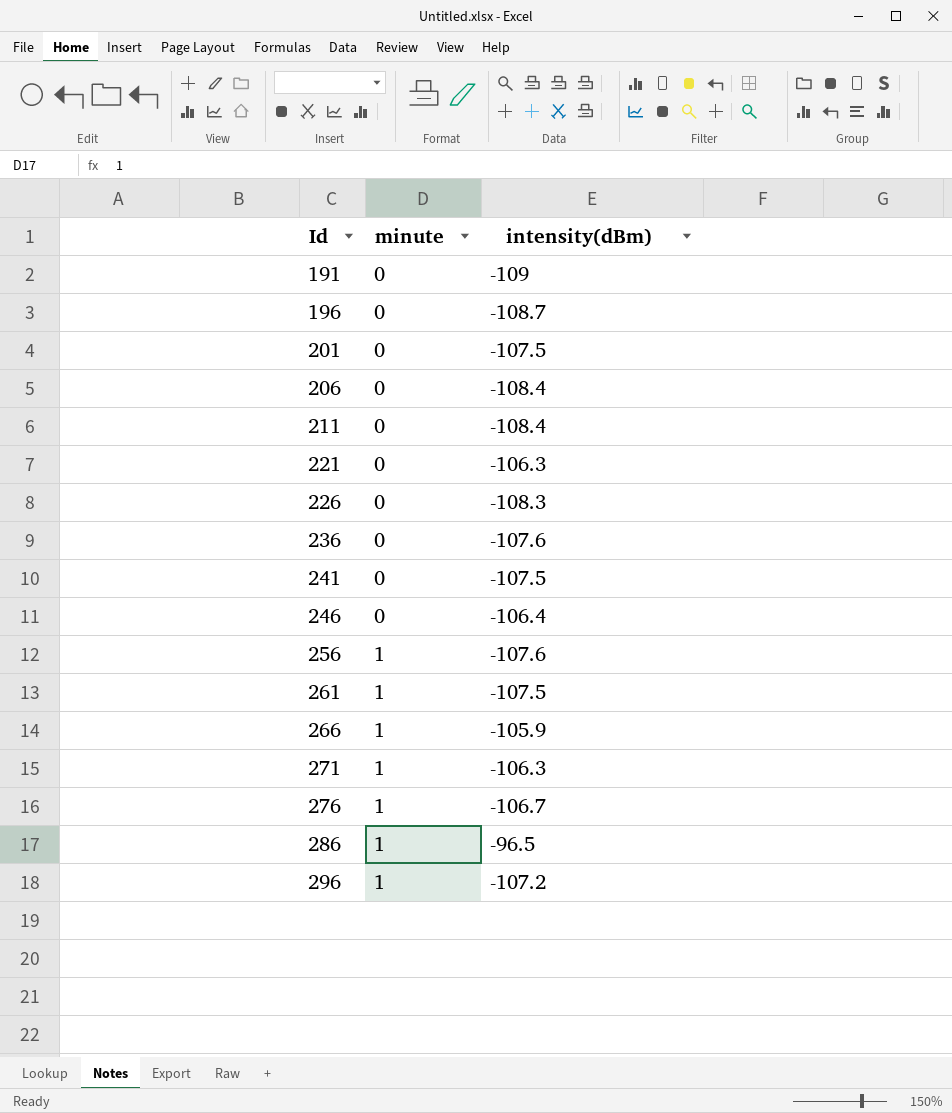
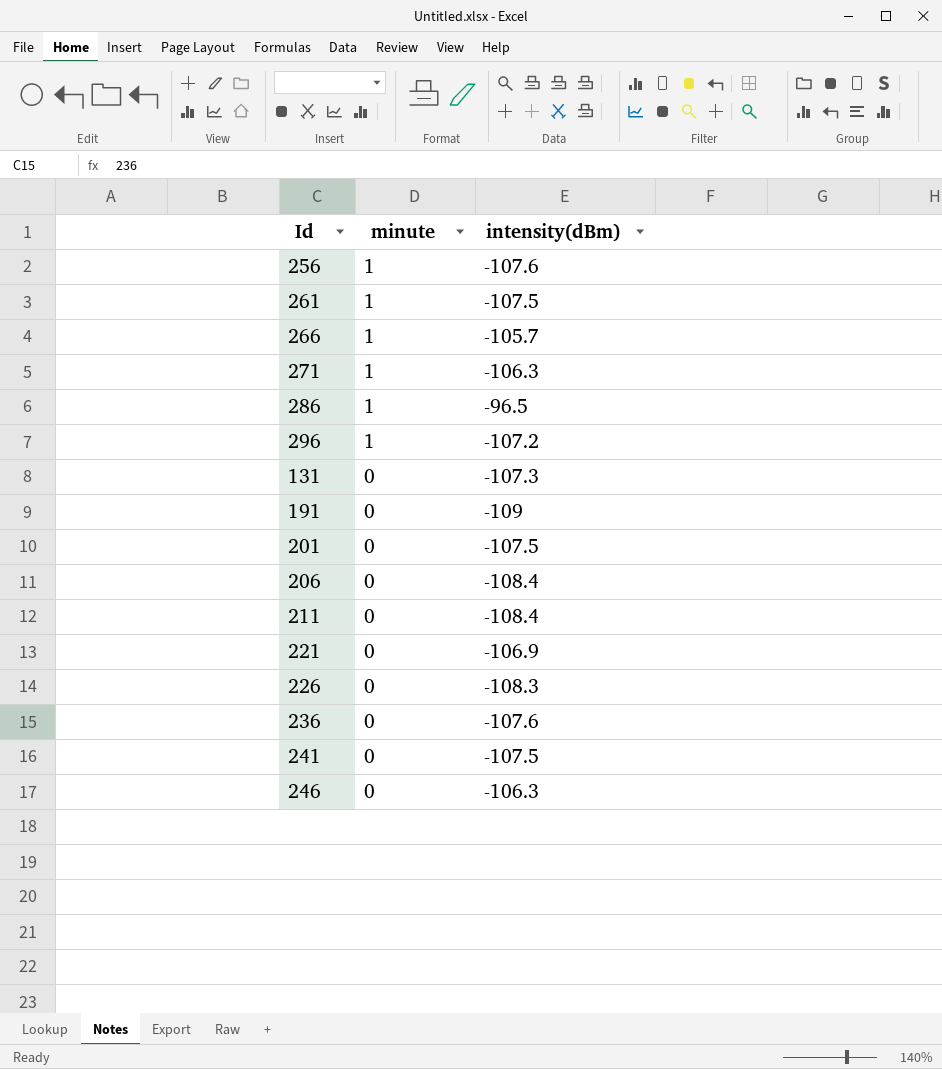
row order: Id ascending -> minute descending
row 196: 0 | -108.7 -> none
row 276: 1 | -106.7 -> none
266 | intensity(dBm): -105.9 -> -105.7
row 131: none -> 0 | -107.3
221 | intensity(dBm): -106.3 -> -106.9
246 | intensity(dBm): -106.4 -> -106.3

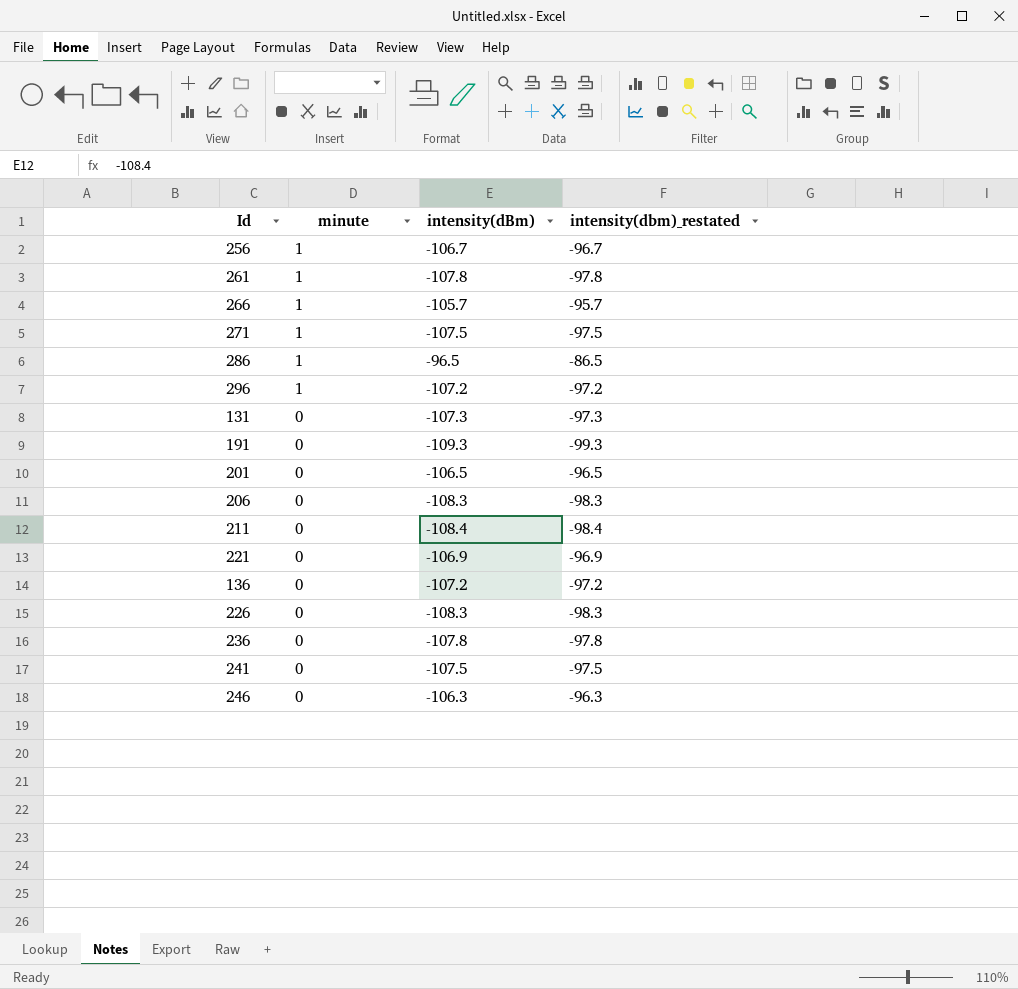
column intensity(dbm)_restated | formula: none -> [intensity(dBm)] + 10
256 | intensity(dBm): -107.6 -> -106.7
261 | intensity(dBm): -107.5 -> -107.8
271 | intensity(dBm): -106.3 -> -107.5
191 | intensity(dBm): -109 -> -109.3
201 | intensity(dBm): -107.5 -> -106.5
206 | intensity(dBm): -108.4 -> -108.3
row 136: none -> 0 | -107.2 | -97.2
236 | intensity(dBm): -107.6 -> -107.8

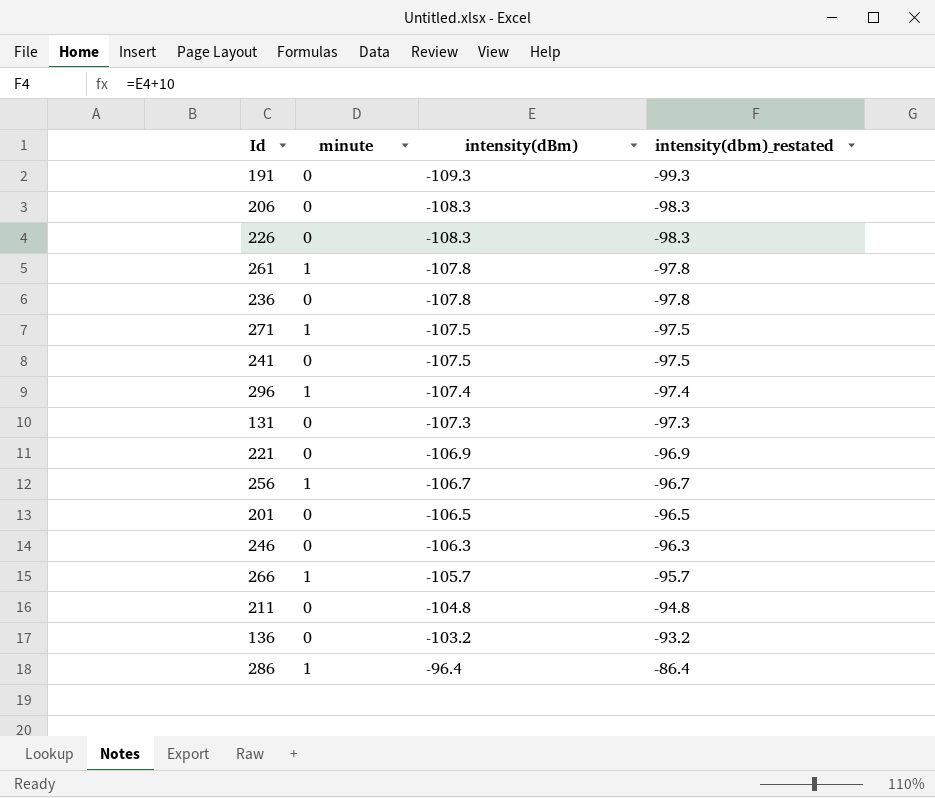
row order: minute descending -> intensity(dBm) ascending
296 | intensity(dBm): -107.2 -> -107.4
296 | intensity(dbm)_restated: -97.2 -> -97.4
211 | intensity(dBm): -108.4 -> -104.8
211 | intensity(dbm)_restated: -98.4 -> -94.8
136 | intensity(dBm): -107.2 -> -103.2
136 | intensity(dbm)_restated: -97.2 -> -93.2
286 | intensity(dBm): -96.5 -> -96.4
286 | intensity(dbm)_restated: -86.5 -> -86.4

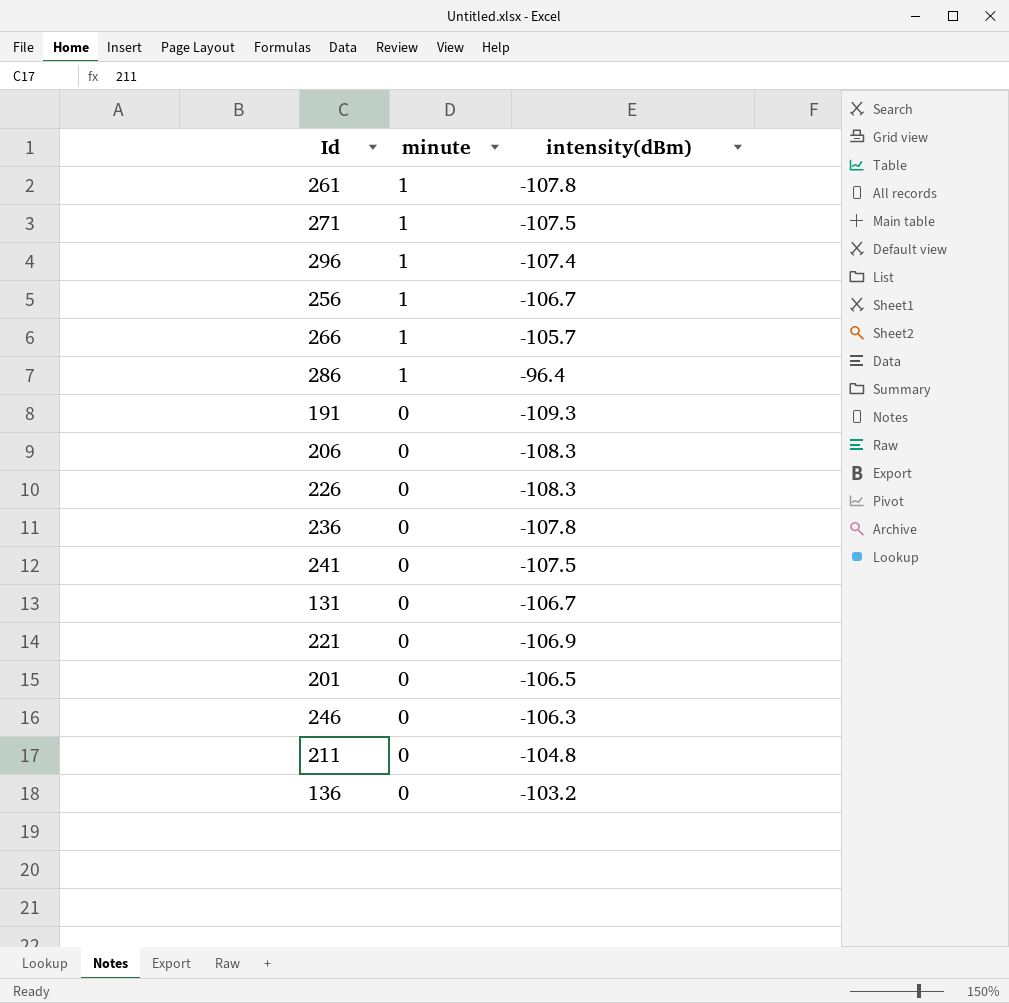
row order: intensity(dBm) ascending -> minute descending
column intensity(dbm)_restated | formula: [intensity(dBm)] + 10 -> none
131 | intensity(dBm): -107.3 -> -106.7

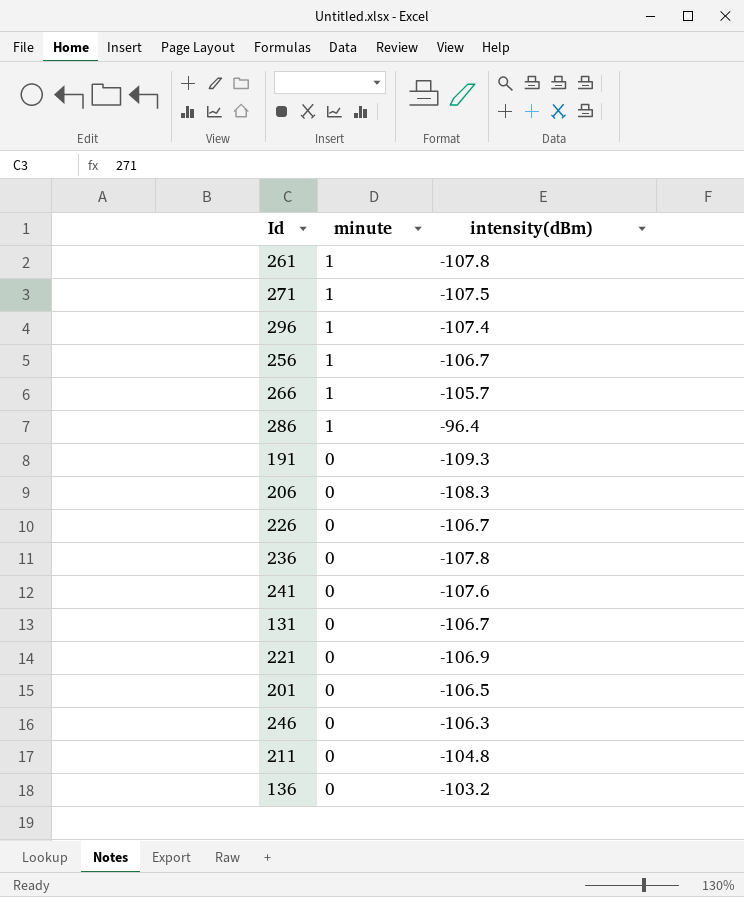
226 | intensity(dBm): -108.3 -> -106.7
241 | intensity(dBm): -107.5 -> -107.6

